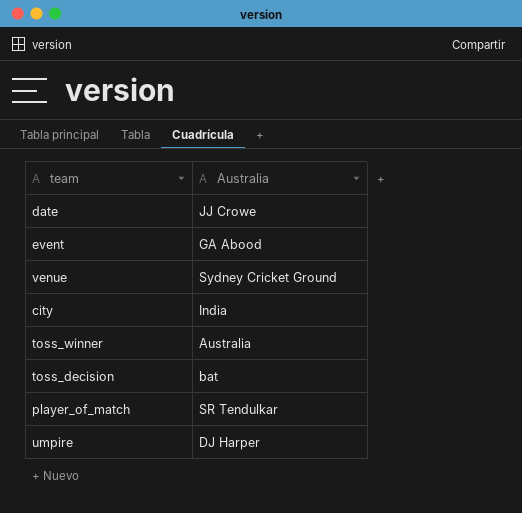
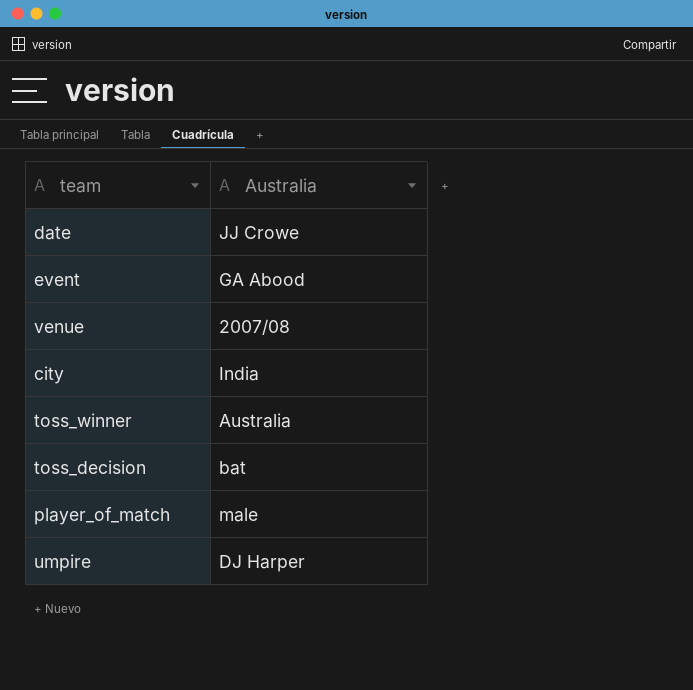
venue | Australia: Sydney Cricket Ground -> 2007/08
player_of_match | Australia: SR Tendulkar -> male

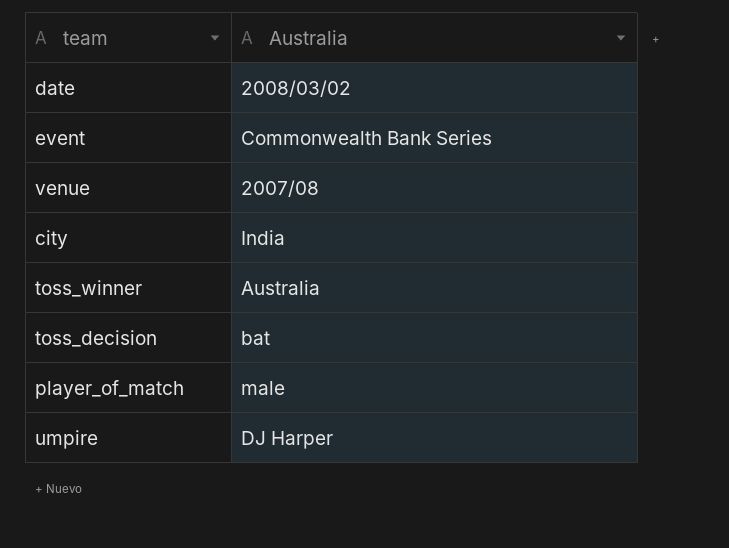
date | Australia: JJ Crowe -> 2008/03/02
event | Australia: GA Abood -> Commonwealth Bank Series

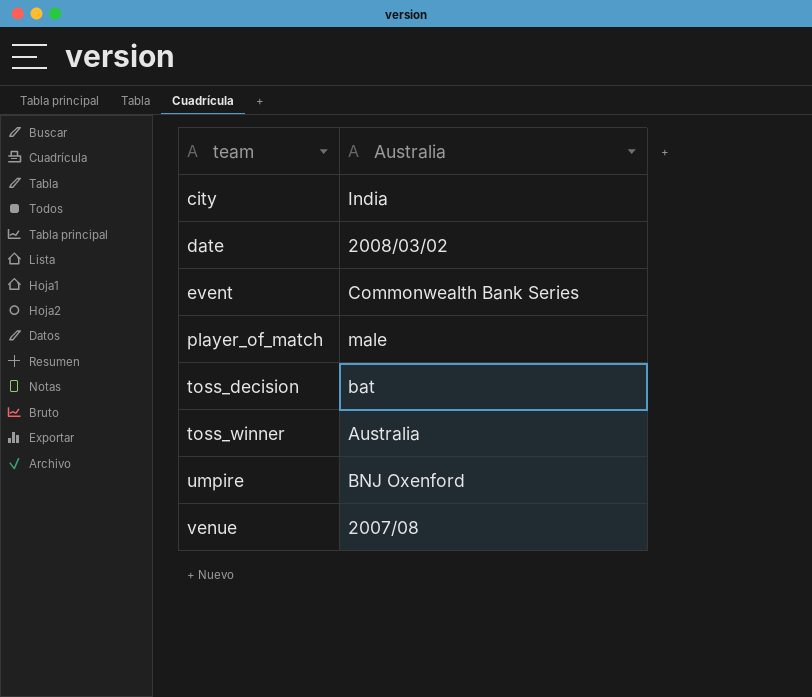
row order: none -> team ascending
umpire | Australia: DJ Harper -> BNJ Oxenford

